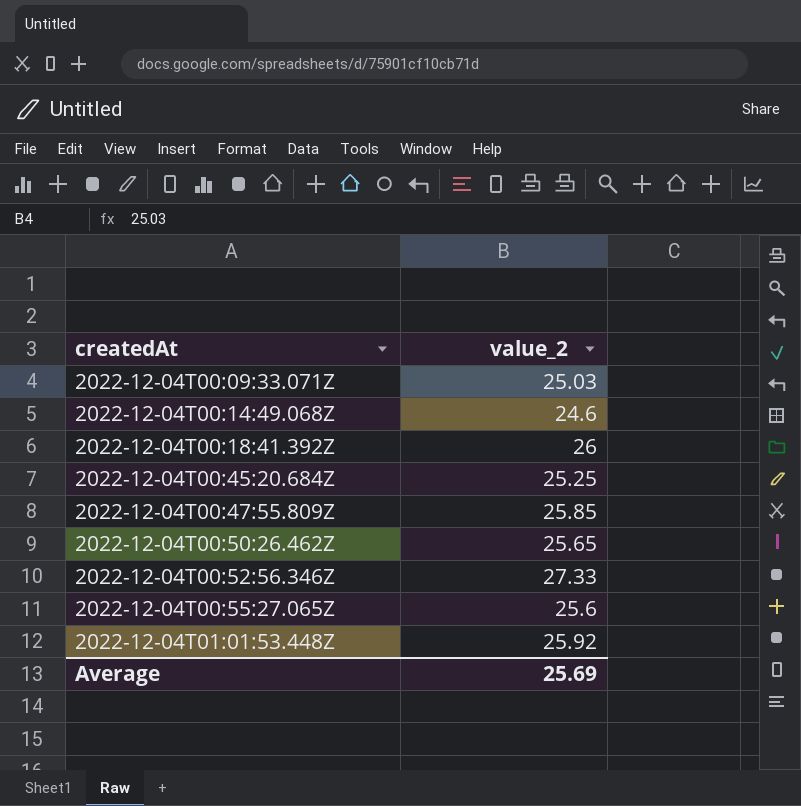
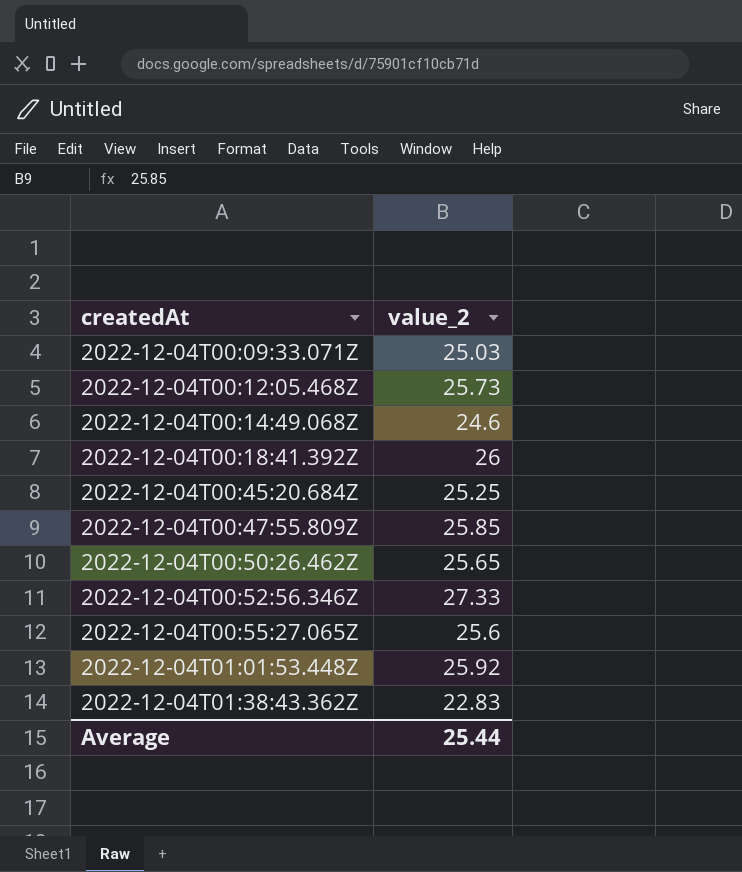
row 2022-12-04T00:12:05.468Z: none -> 25.73
row 2022-12-04T01:38:43.362Z: none -> 22.83
Average | value_2: 25.69 -> 25.44

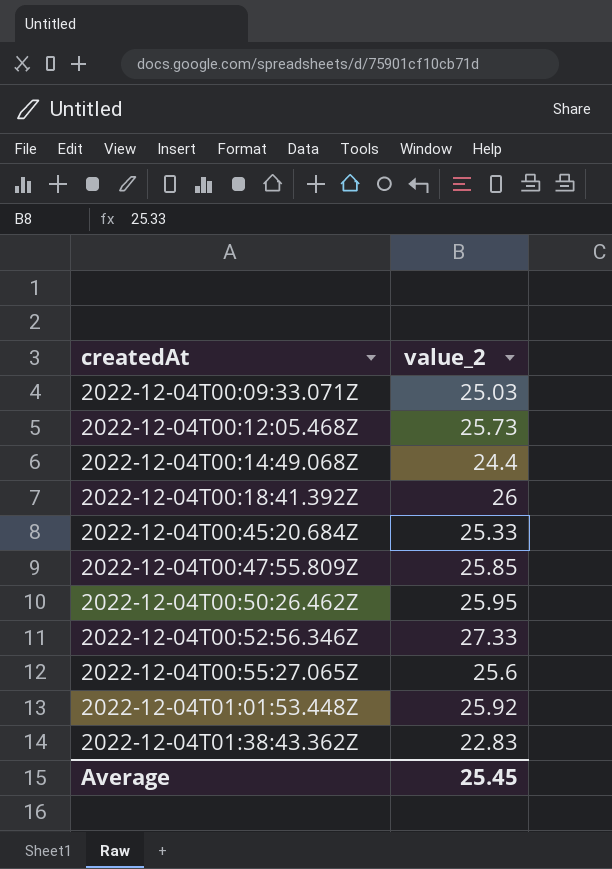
2022-12-04T00:14:49.068Z | value_2: 24.6 -> 24.4
2022-12-04T00:45:20.684Z | value_2: 25.25 -> 25.33
2022-12-04T00:50:26.462Z | value_2: 25.65 -> 25.95
Average | value_2: 25.44 -> 25.45

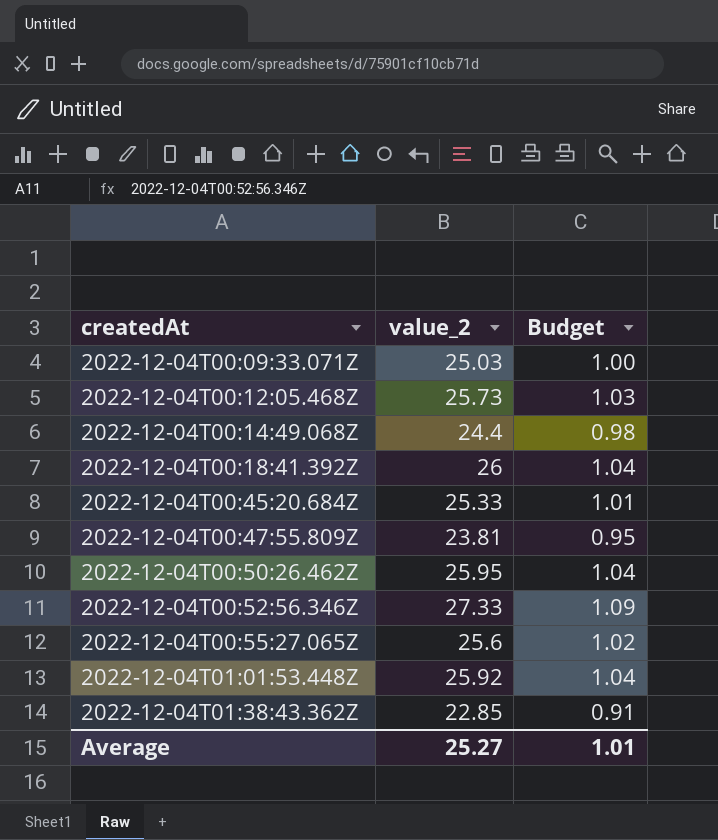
column Budget | formula: none -> [value_2] * 0.04
2022-12-04T00:47:55.809Z | value_2: 25.85 -> 23.81
2022-12-04T01:38:43.362Z | value_2: 22.83 -> 22.85
Average | value_2: 25.45 -> 25.27

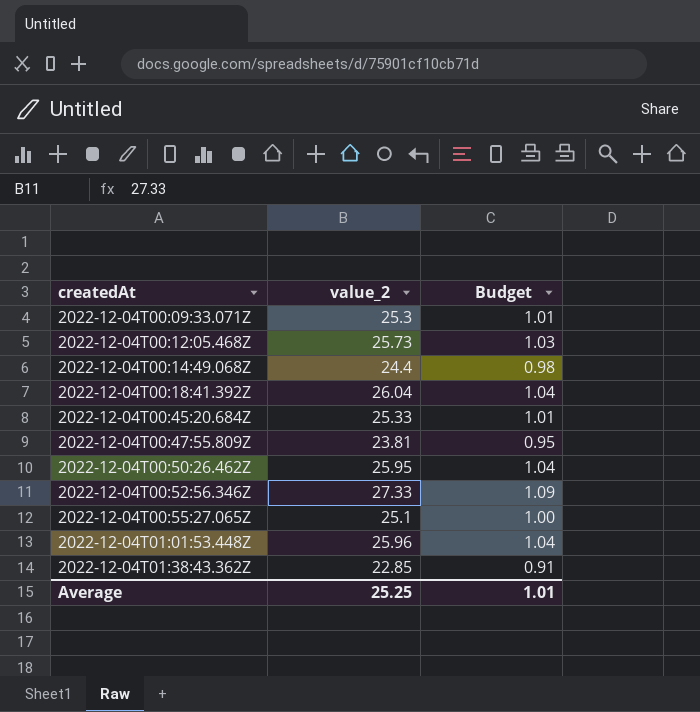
2022-12-04T00:09:33.071Z | value_2: 25.03 -> 25.3
2022-12-04T00:09:33.071Z | Budget: 1.00 -> 1.01
2022-12-04T00:18:41.392Z | value_2: 26 -> 26.04
2022-12-04T00:55:27.065Z | value_2: 25.6 -> 25.1
2022-12-04T00:55:27.065Z | Budget: 1.02 -> 1.00
2022-12-04T01:01:53.448Z | value_2: 25.92 -> 25.96
Average | value_2: 25.27 -> 25.25

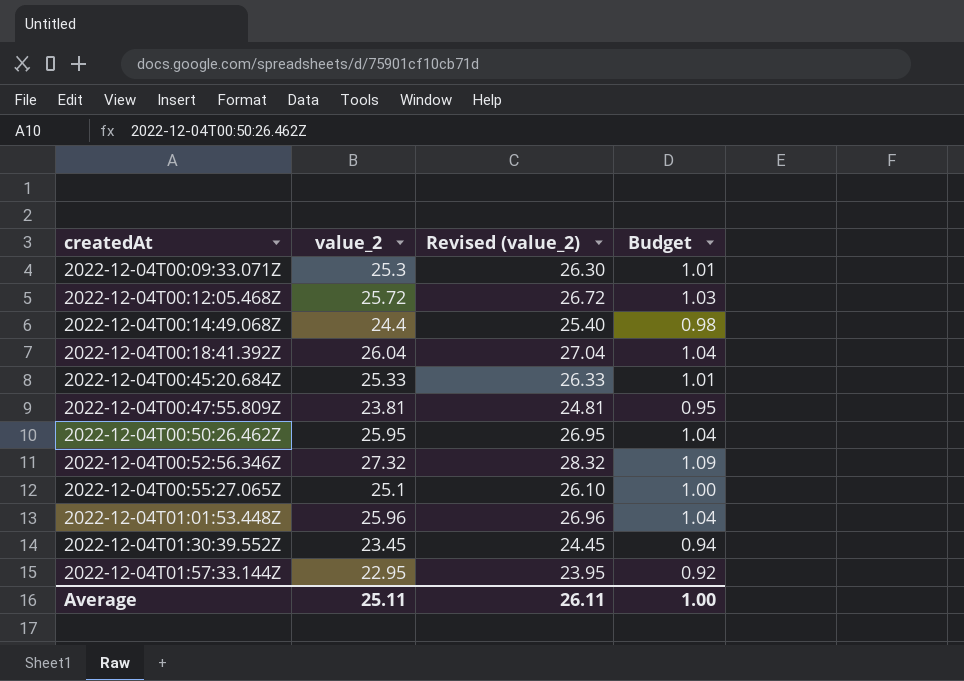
column Revised (value_2) | formula: none -> [value_2] + 1
row 2022-12-04T01:38:43.362Z: 22.85 | 0.91 -> none
2022-12-04T00:12:05.468Z | value_2: 25.73 -> 25.72
2022-12-04T00:52:56.346Z | value_2: 27.33 -> 27.32
row 2022-12-04T01:30:39.552Z: none -> 23.45 | 24.45 | 0.94
row 2022-12-04T01:57:33.144Z: none -> 22.95 | 23.95 | 0.92
Average | value_2: 25.25 -> 25.11
Average | Budget: 1.01 -> 1.00

